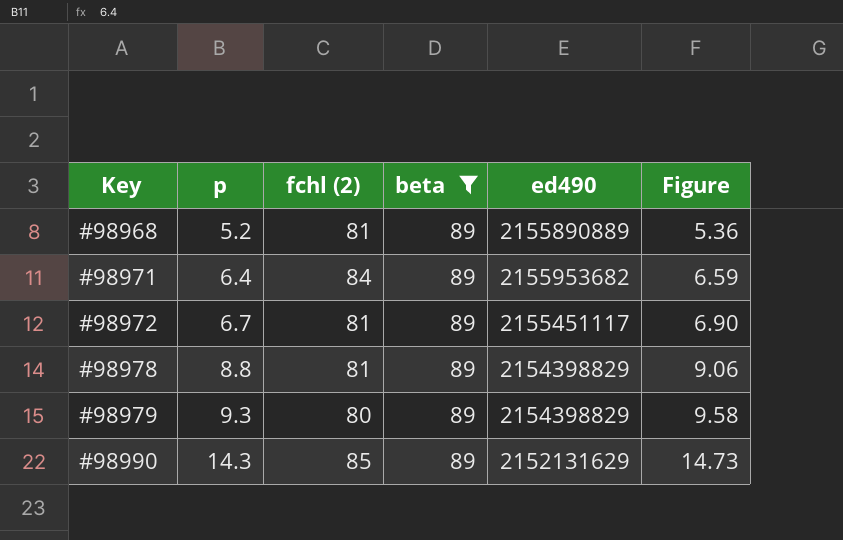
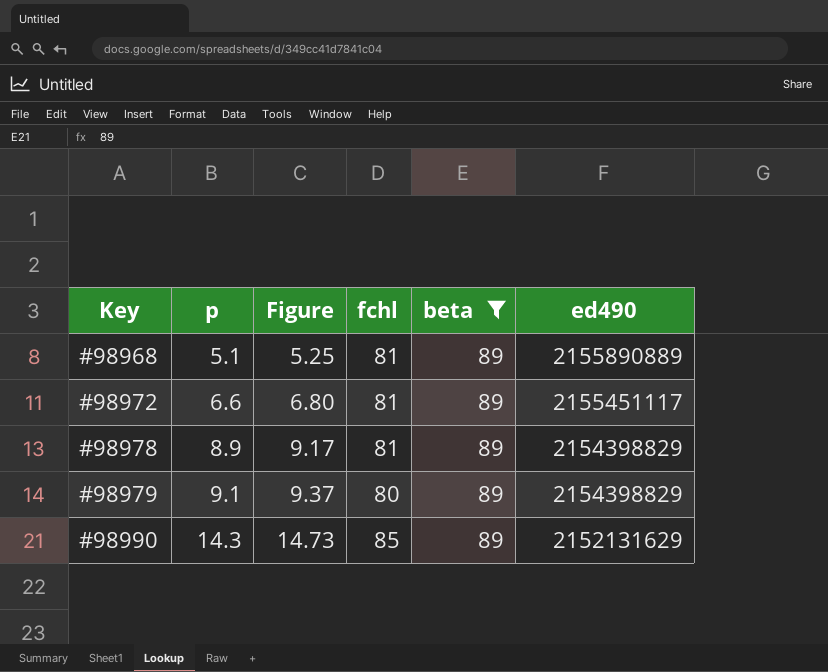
column Figure | position: 6 -> 3
column name: fchl (2) -> fchl
row #98971: 6.4 | 84 | 89 | 2155953682 | 6.59 -> none
#98968 | p: 5.2 -> 5.1
#98968 | Figure: 5.36 -> 5.25
#98972 | p: 6.7 -> 6.6
#98972 | Figure: 6.90 -> 6.80
#98978 | p: 8.8 -> 8.9
#98978 | Figure: 9.06 -> 9.17
#98979 | p: 9.3 -> 9.1
#98979 | Figure: 9.58 -> 9.37

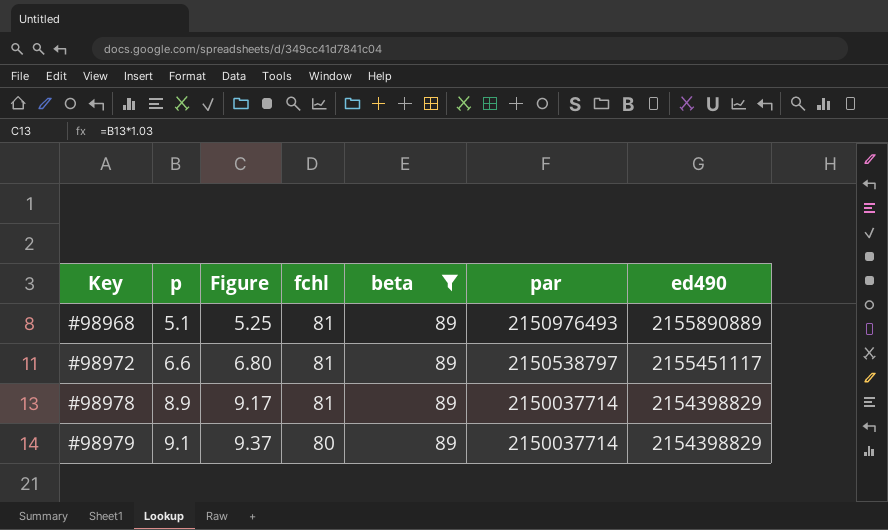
column par | position: none -> 6
row #98990: 14.3 | 14.73 | 85 | 89 | 2152131629 -> none

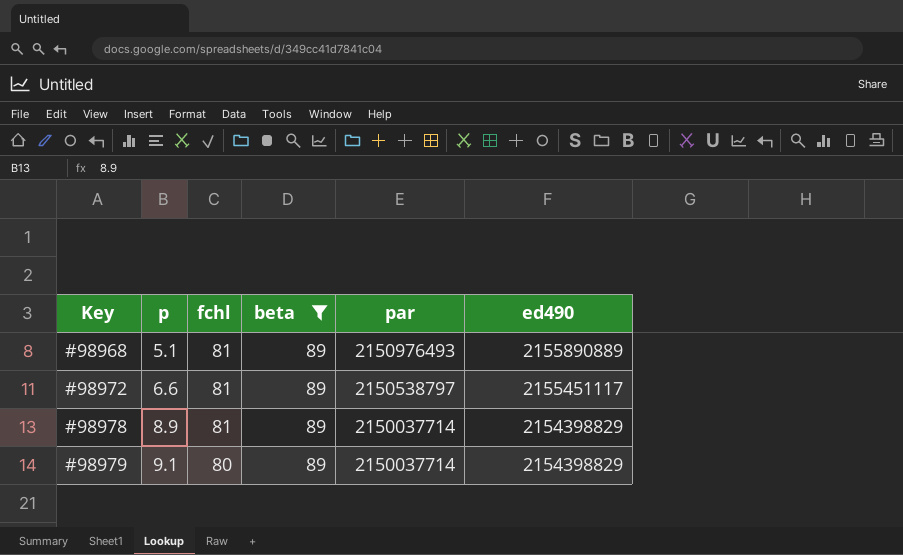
column Figure | formula: [p] * 1.03 -> none

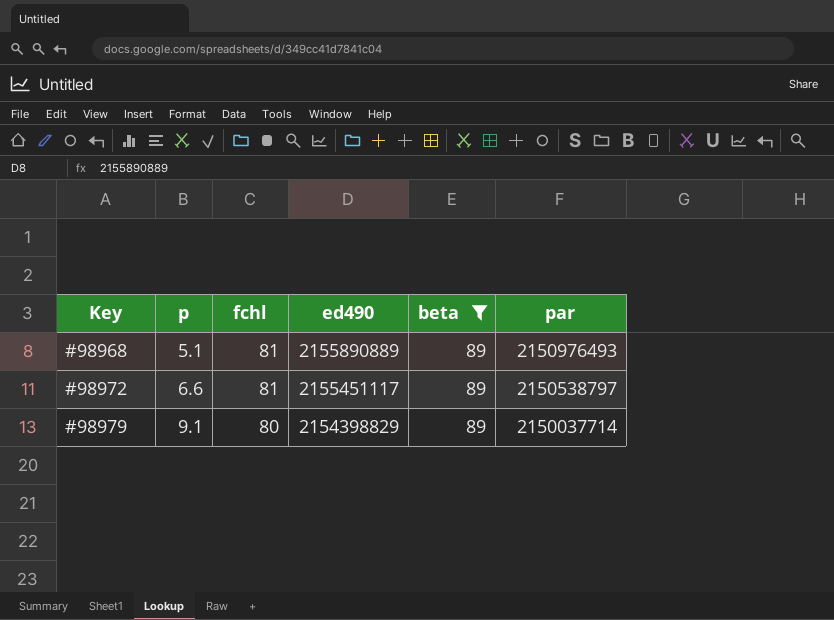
column ed490 | position: 6 -> 4
row #98978: 8.9 | 81 | 89 | 2150037714 | 2154398829 -> none

